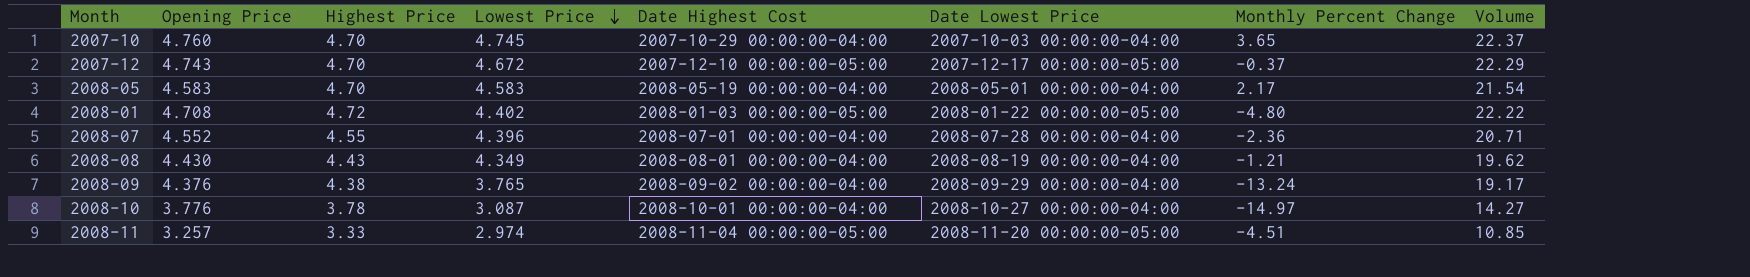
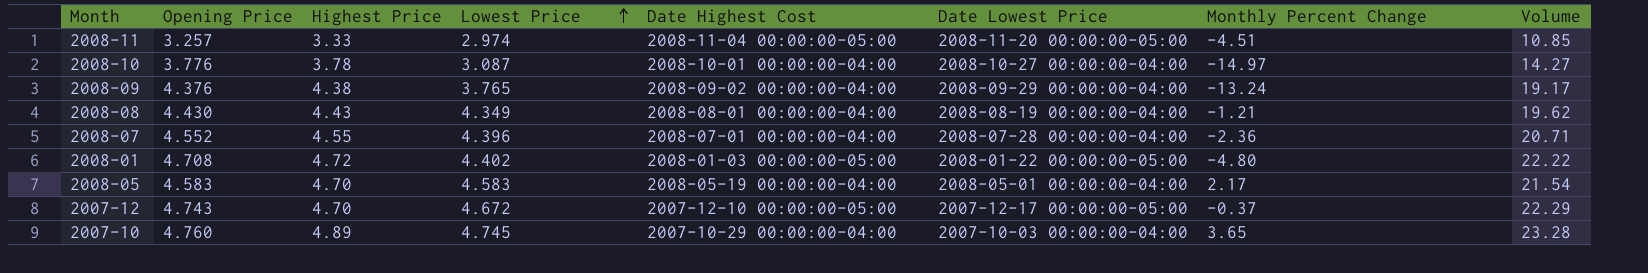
row order: Lowest Price descending -> Lowest Price ascending
2007-10 | Highest Price: 4.70 -> 4.89
2007-10 | Volume: 22.37 -> 23.28

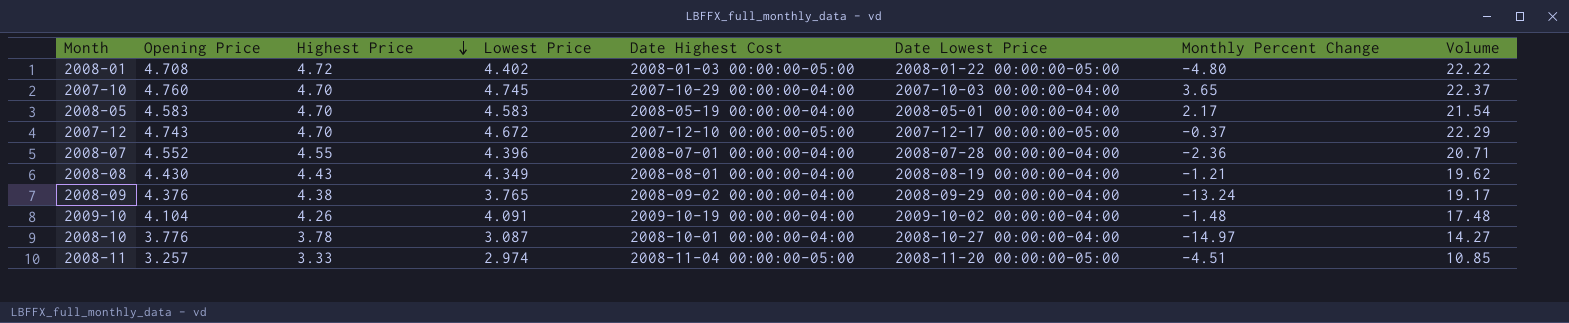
row order: Lowest Price ascending -> Highest Price descending
2007-10 | Highest Price: 4.89 -> 4.70
2007-10 | Volume: 23.28 -> 22.37
row 2009-10: none -> 4.104 | 4.26 | 4.091 | 2009-10-19 00:00:00-04:00 | 2009-10-02 00:00:00-04:00 | -1.48 | 17.48

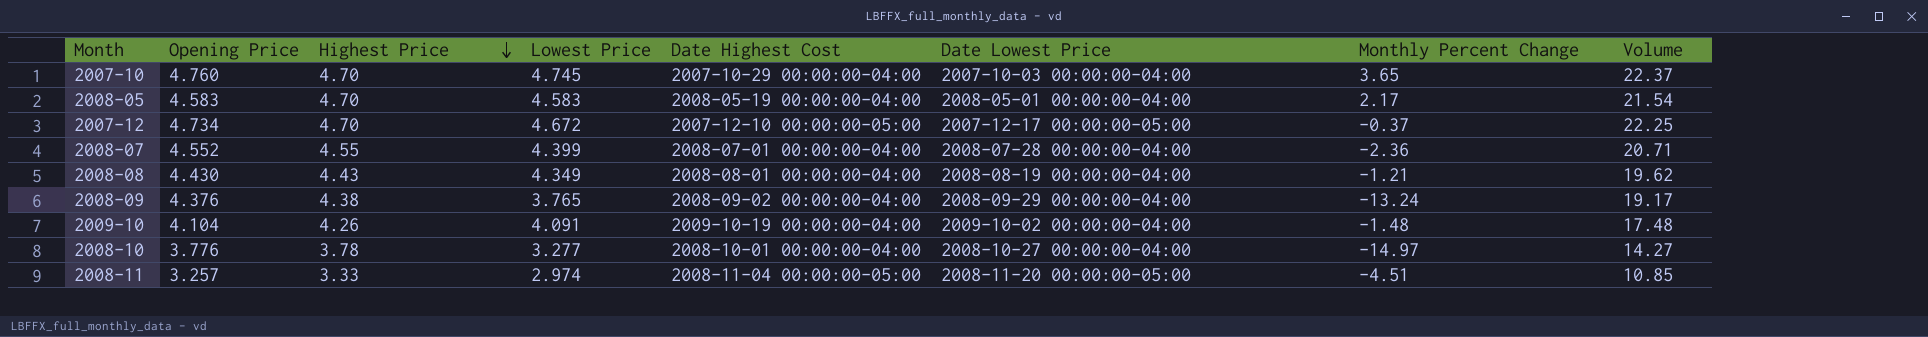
row 2008-01: 4.708 | 4.72 | 4.402 | 2008-01-03 00:00:00-05:00 | 2008-01-22 00:00:00-05:00 | -4.80 | 22.22 -> none
2007-12 | Opening Price: 4.743 -> 4.734
2007-12 | Volume: 22.29 -> 22.25
2008-07 | Lowest Price: 4.396 -> 4.399
2008-10 | Lowest Price: 3.087 -> 3.277

